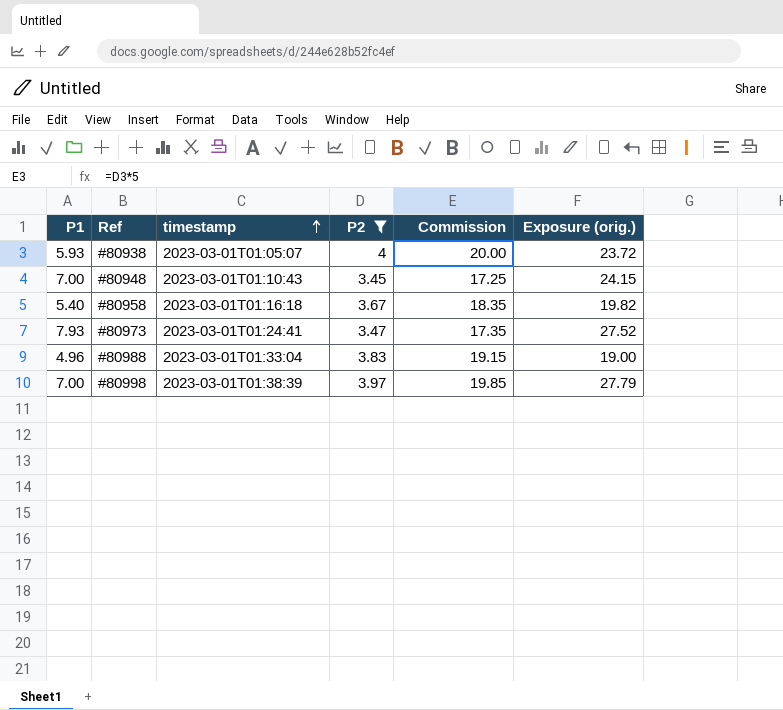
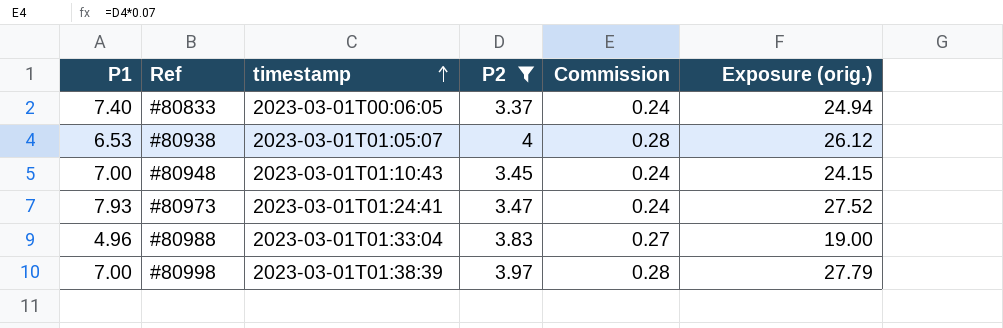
column Commission | formula: [P2] * 5 -> [P2] * 0.07
row #80958: 5.40 | 2023-03-01T01:16:18 | 3.67 | 18.35 | 19.82 -> none
row #80833: none -> 7.40 | 2023-03-01T00:06:05 | 3.37 | 0.24 | 24.94
#80938 | P1: 5.93 -> 6.53
#80938 | Exposure (orig.): 23.72 -> 26.12

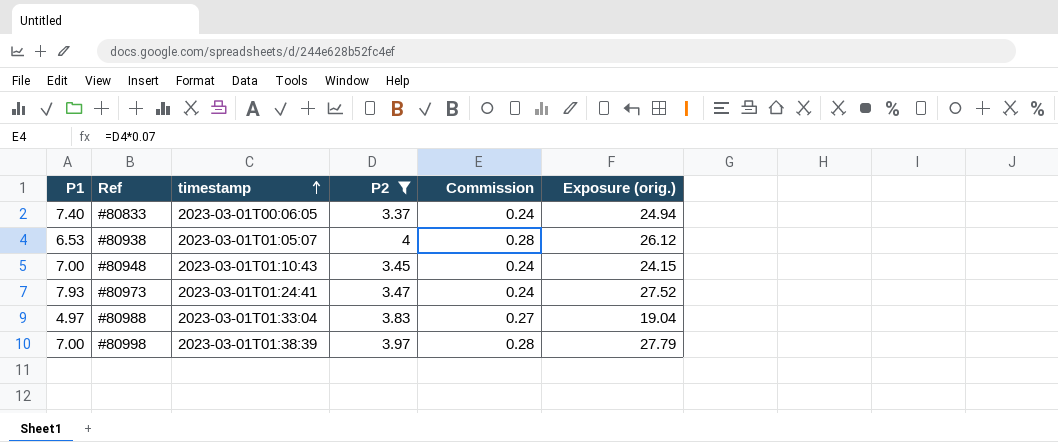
#80988 | P1: 4.96 -> 4.97
#80988 | Exposure (orig.): 19.00 -> 19.04

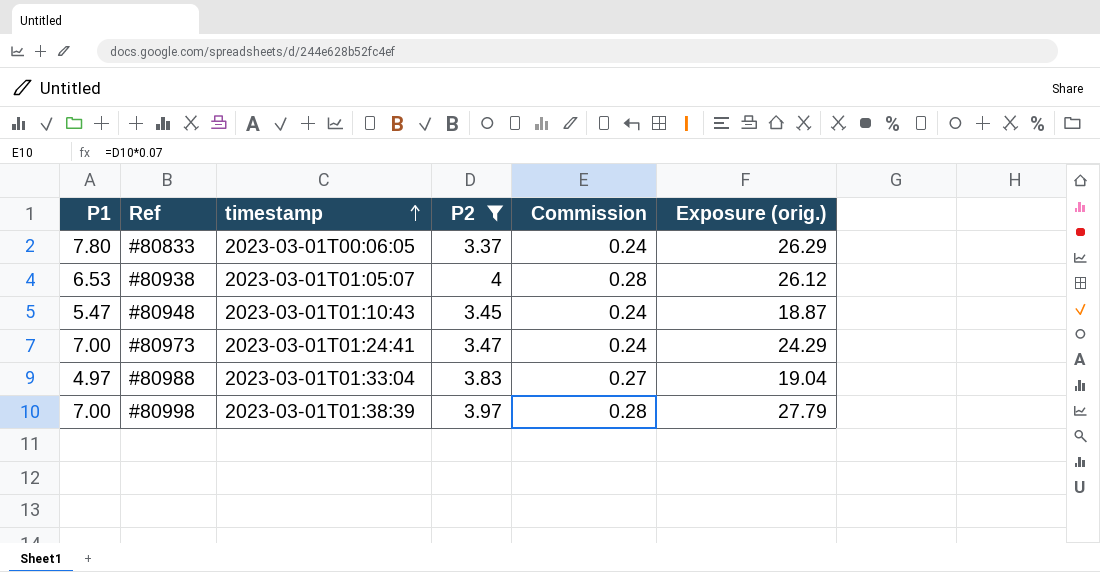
#80833 | P1: 7.40 -> 7.80
#80833 | Exposure (orig.): 24.94 -> 26.29
#80948 | P1: 7.00 -> 5.47
#80948 | Exposure (orig.): 24.15 -> 18.87
#80973 | P1: 7.93 -> 7.00
#80973 | Exposure (orig.): 27.52 -> 24.29

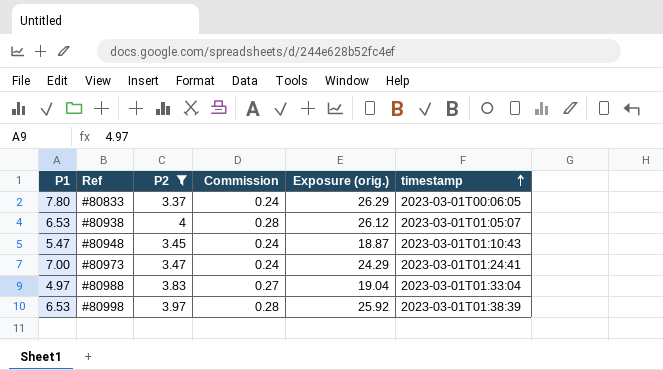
column timestamp | position: 3 -> 6
#80998 | P1: 7.00 -> 6.53
#80998 | Exposure (orig.): 27.79 -> 25.92

